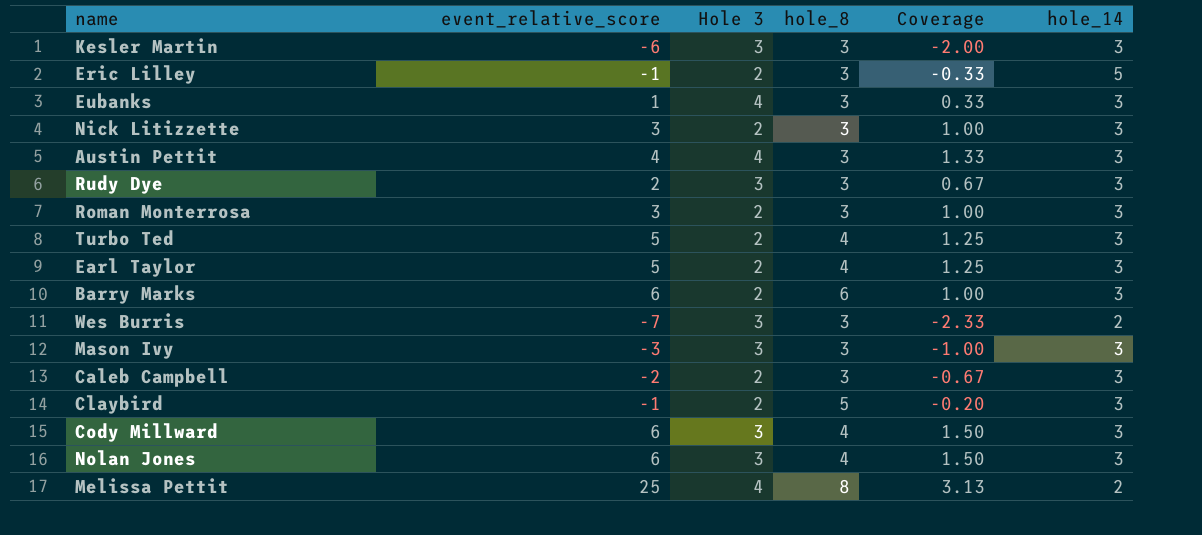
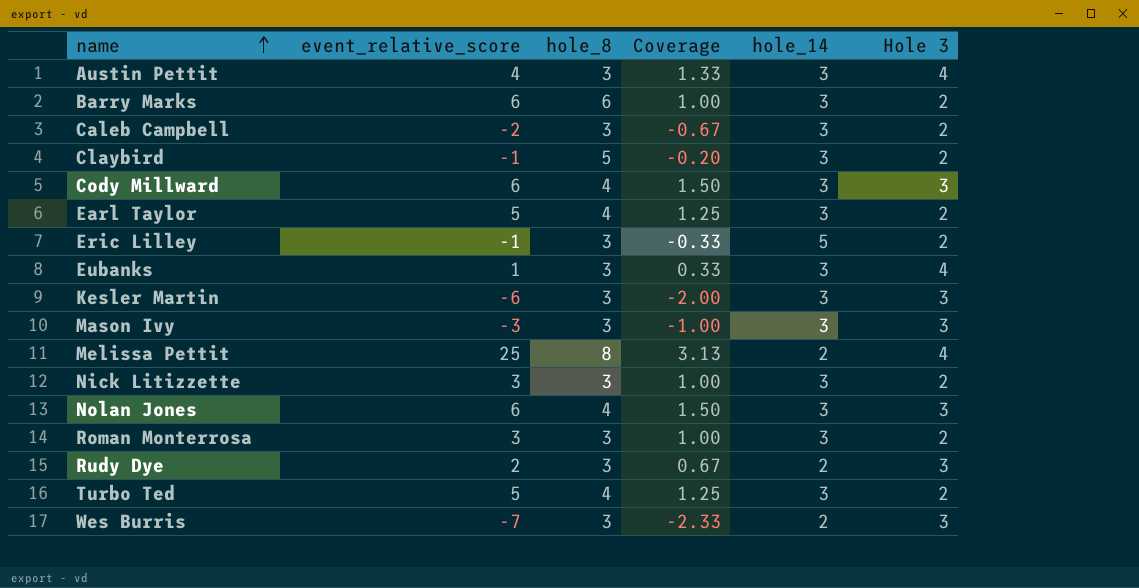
row order: none -> name ascending
column Hole 3 | position: 3 -> 6
Rudy Dye | hole_14: 3 -> 2

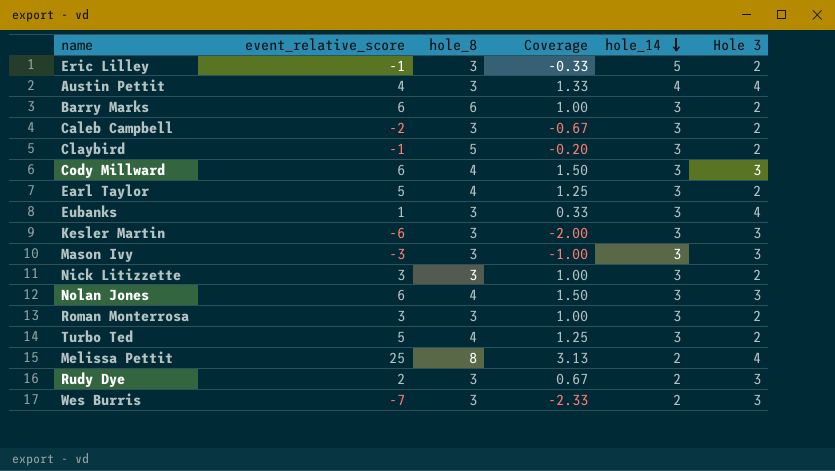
row order: name ascending -> hole_14 descending
Austin Pettit | hole_14: 3 -> 4

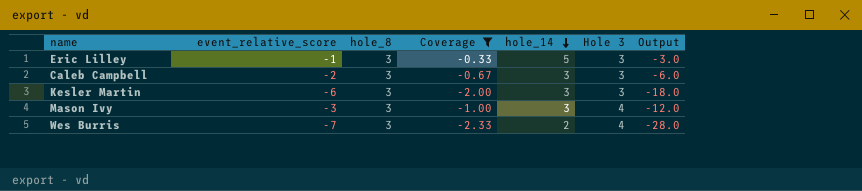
filter: none -> Coverage <= -0.33
column Output | formula: none -> [event_relative_score] * [Hole 3]
Eric Lilley | Hole 3: 2 -> 3
Caleb Campbell | Hole 3: 2 -> 3
Mason Ivy | Hole 3: 3 -> 4
Wes Burris | Hole 3: 3 -> 4

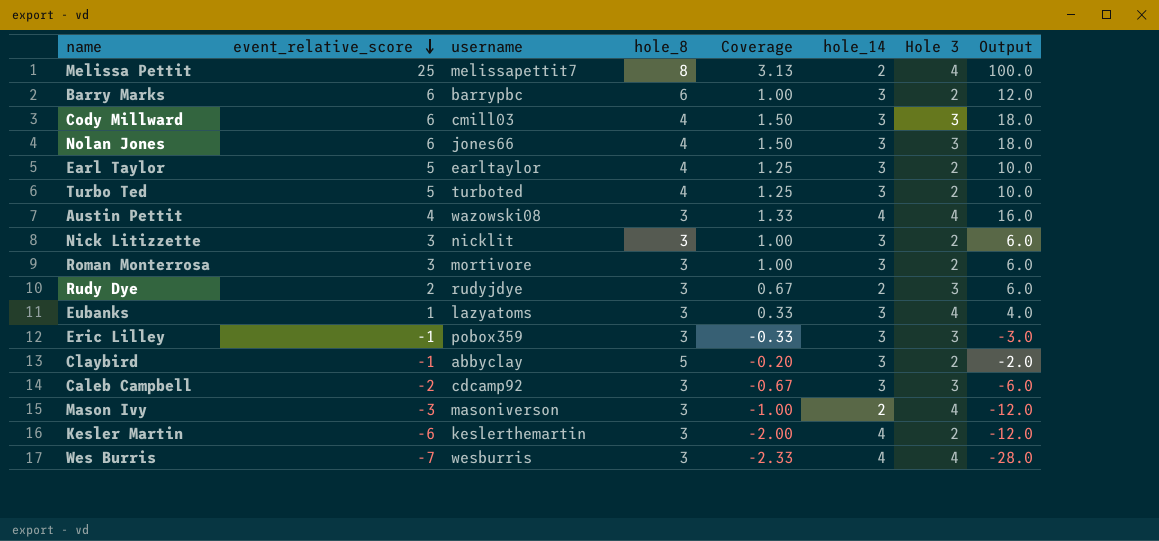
filter: Coverage <= -0.33 -> none
row order: hole_14 descending -> event_relative_score descending
column username | position: none -> 3
Eric Lilley | hole_14: 5 -> 3
Mason Ivy | hole_14: 3 -> 2
Kesler Martin | hole_14: 3 -> 4
Kesler Martin | Hole 3: 3 -> 2
Kesler Martin | Output: -18.0 -> -12.0
Wes Burris | hole_14: 2 -> 4

